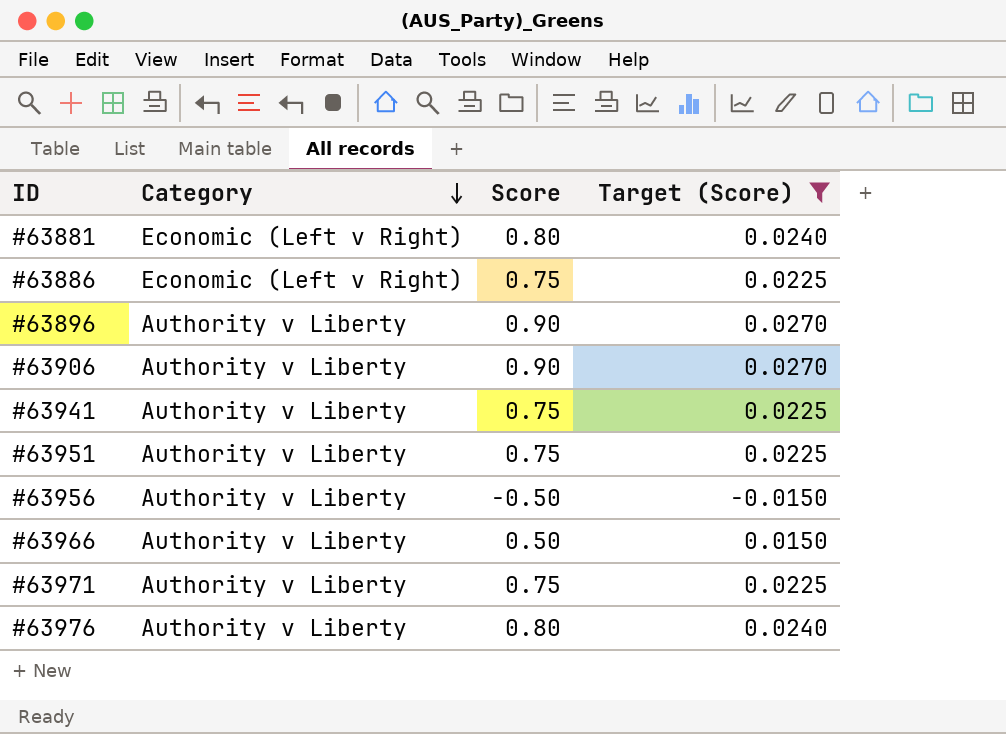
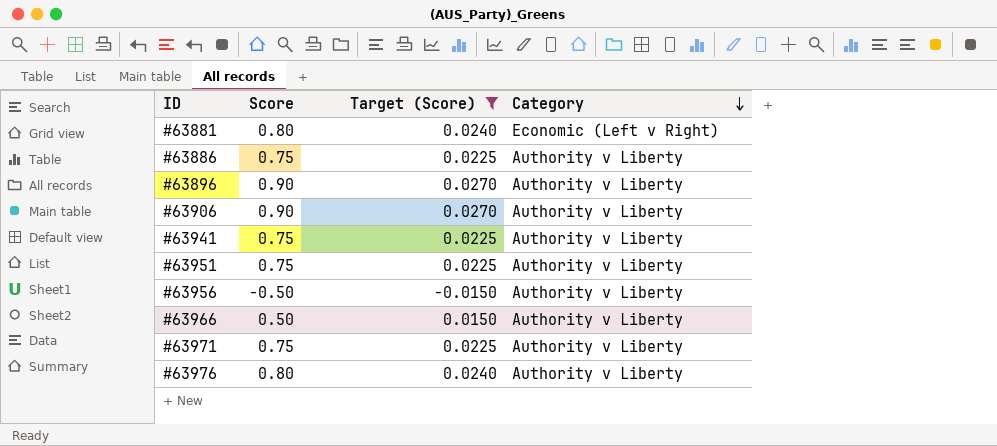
column Category | position: 2 -> 4
#63886 | Category: Economic (Left v Right) -> Authority v Liberty

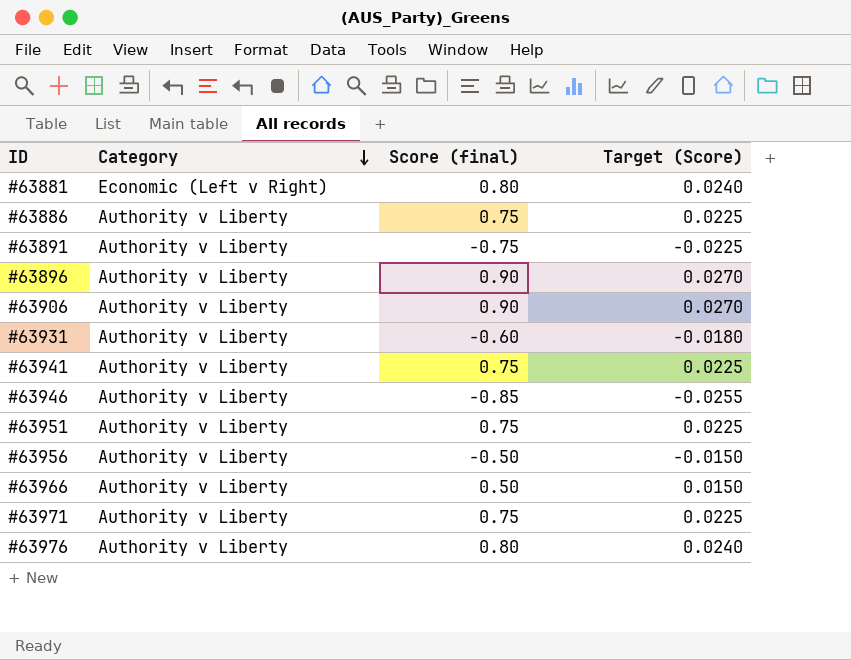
filter: Target (Score) >= -0.0150 -> none
column Category | position: 4 -> 2
column name: Score -> Score (final)

